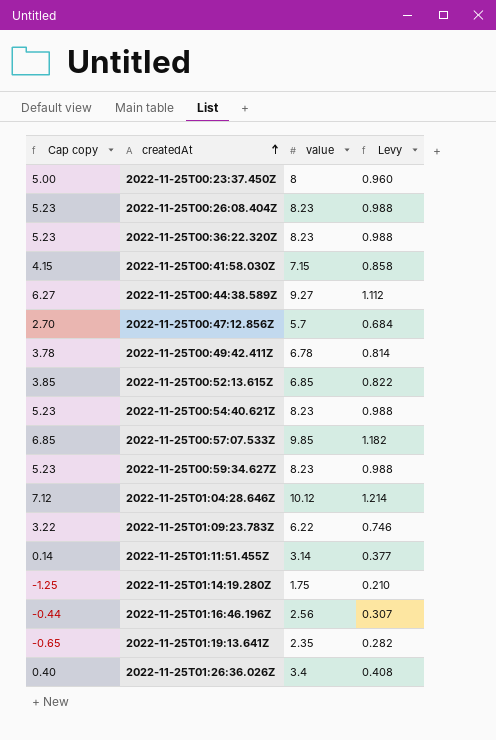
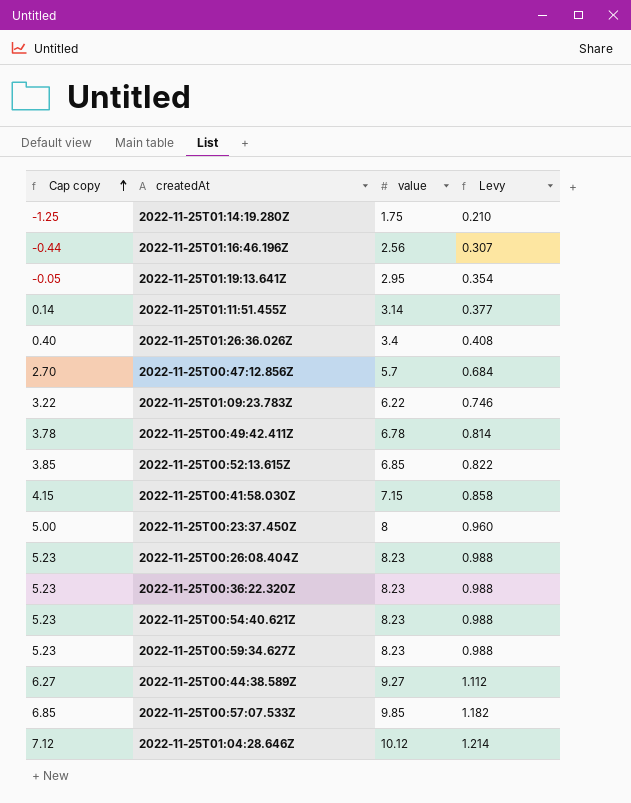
row order: createdAt ascending -> Cap copy ascending
2022-11-25T01:19:13.641Z | Cap copy: -0.65 -> -0.05
2022-11-25T01:19:13.641Z | value: 2.35 -> 2.95
2022-11-25T01:19:13.641Z | Levy: 0.282 -> 0.354

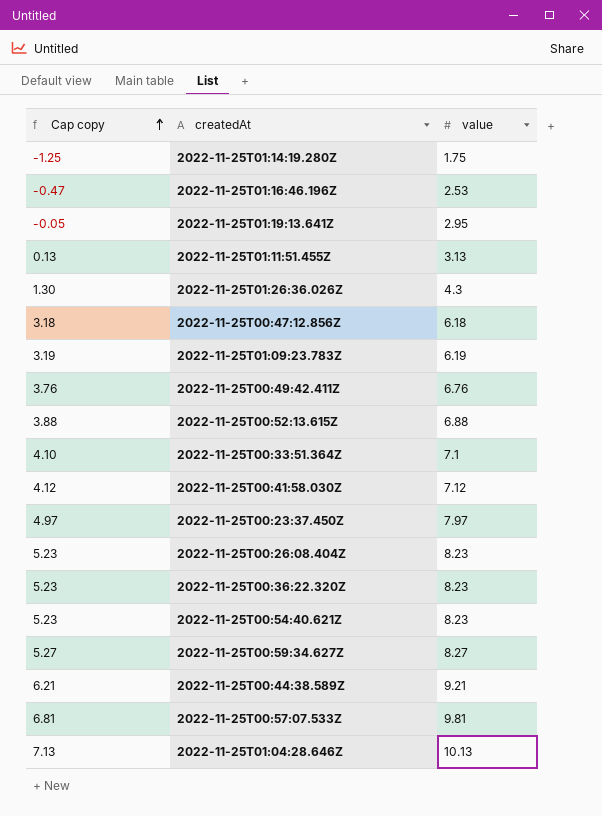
column Levy | formula: [value] * 0.12 -> none
2022-11-25T01:16:46.196Z | Cap copy: -0.44 -> -0.47
2022-11-25T01:16:46.196Z | value: 2.56 -> 2.53
2022-11-25T01:11:51.455Z | Cap copy: 0.14 -> 0.13
2022-11-25T01:11:51.455Z | value: 3.14 -> 3.13
2022-11-25T01:26:36.026Z | Cap copy: 0.40 -> 1.30
2022-11-25T01:26:36.026Z | value: 3.4 -> 4.3
2022-11-25T00:47:12.856Z | Cap copy: 2.70 -> 3.18
2022-11-25T00:47:12.856Z | value: 5.7 -> 6.18
2022-11-25T01:09:23.783Z | Cap copy: 3.22 -> 3.19
2022-11-25T01:09:23.783Z | value: 6.22 -> 6.19
2022-11-25T00:49:42.411Z | Cap copy: 3.78 -> 3.76
2022-11-25T00:49:42.411Z | value: 6.78 -> 6.76
2022-11-25T00:52:13.615Z | Cap copy: 3.85 -> 3.88
2022-11-25T00:52:13.615Z | value: 6.85 -> 6.88
row 2022-11-25T00:33:51.364Z: none -> 4.10 | 7.1
2022-11-25T00:41:58.030Z | Cap copy: 4.15 -> 4.12
2022-11-25T00:41:58.030Z | value: 7.15 -> 7.12
2022-11-25T00:23:37.450Z | Cap copy: 5.00 -> 4.97
2022-11-25T00:23:37.450Z | value: 8 -> 7.97
2022-11-25T00:59:34.627Z | Cap copy: 5.23 -> 5.27
2022-11-25T00:59:34.627Z | value: 8.23 -> 8.27
2022-11-25T00:44:38.589Z | Cap copy: 6.27 -> 6.21
2022-11-25T00:44:38.589Z | value: 9.27 -> 9.21
2022-11-25T00:57:07.533Z | Cap copy: 6.85 -> 6.81
2022-11-25T00:57:07.533Z | value: 9.85 -> 9.81
2022-11-25T01:04:28.646Z | Cap copy: 7.12 -> 7.13
2022-11-25T01:04:28.646Z | value: 10.12 -> 10.13

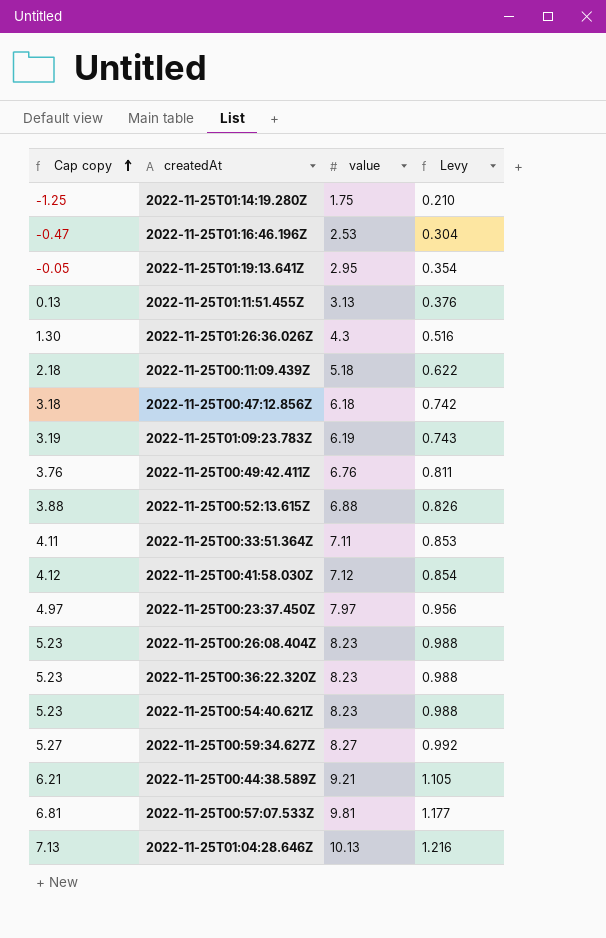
column Levy | formula: none -> [value] * 0.12
row 2022-11-25T00:11:09.439Z: none -> 2.18 | 5.18 | 0.622
2022-11-25T00:33:51.364Z | Cap copy: 4.10 -> 4.11
2022-11-25T00:33:51.364Z | value: 7.1 -> 7.11

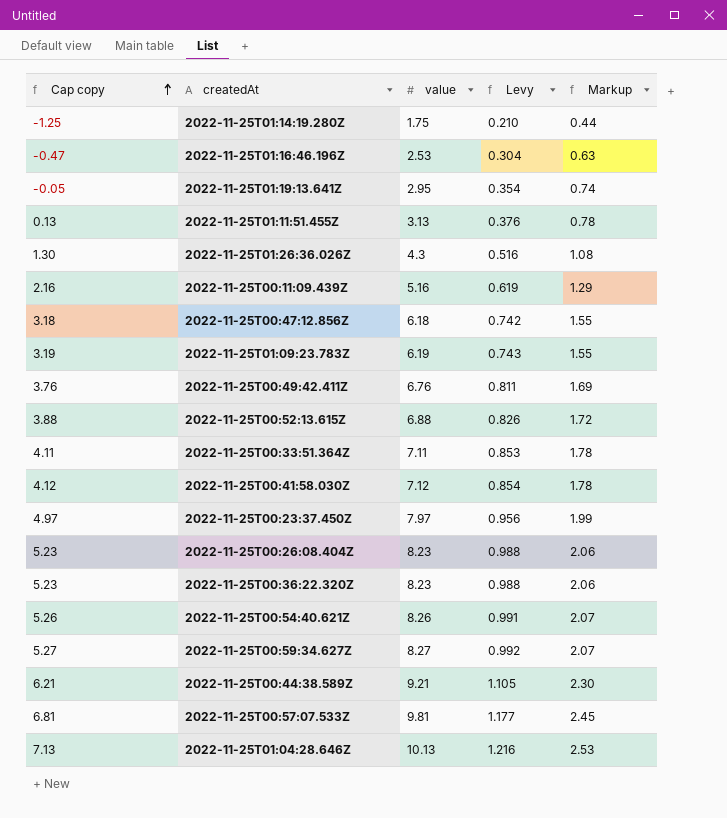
column Markup | formula: none -> [value] * 0.25
2022-11-25T00:11:09.439Z | Cap copy: 2.18 -> 2.16
2022-11-25T00:11:09.439Z | value: 5.18 -> 5.16
2022-11-25T00:11:09.439Z | Levy: 0.622 -> 0.619
2022-11-25T00:54:40.621Z | Cap copy: 5.23 -> 5.26
2022-11-25T00:54:40.621Z | value: 8.23 -> 8.26
2022-11-25T00:54:40.621Z | Levy: 0.988 -> 0.991

